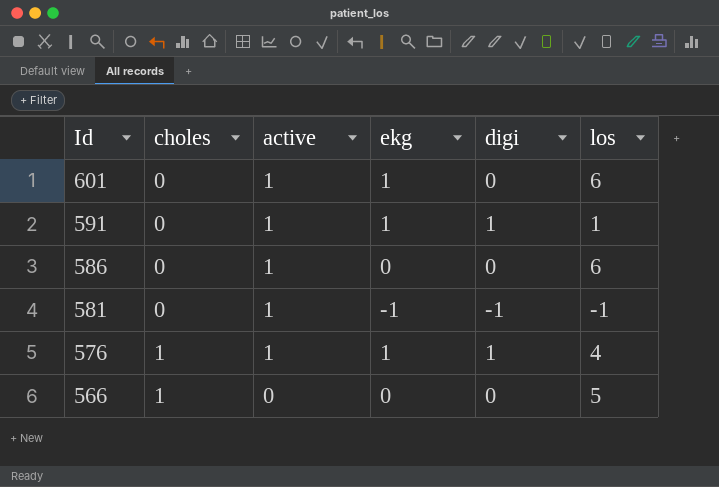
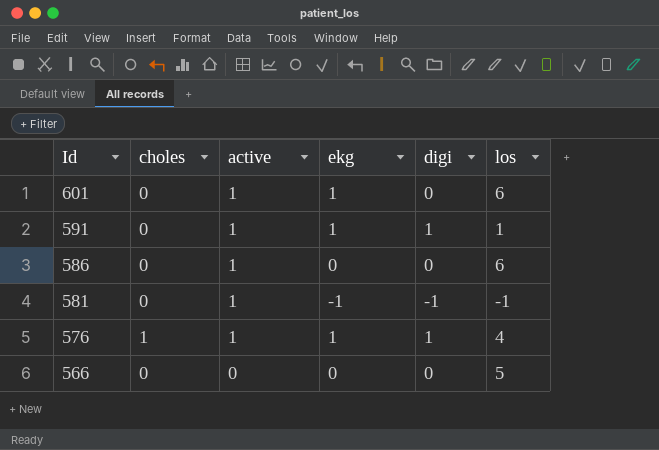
566 | choles: 1 -> 0

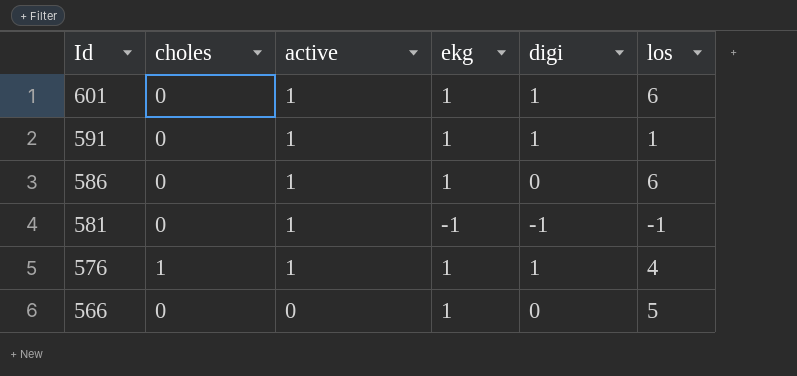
601 | digi: 0 -> 1
586 | ekg: 0 -> 1
566 | ekg: 0 -> 1

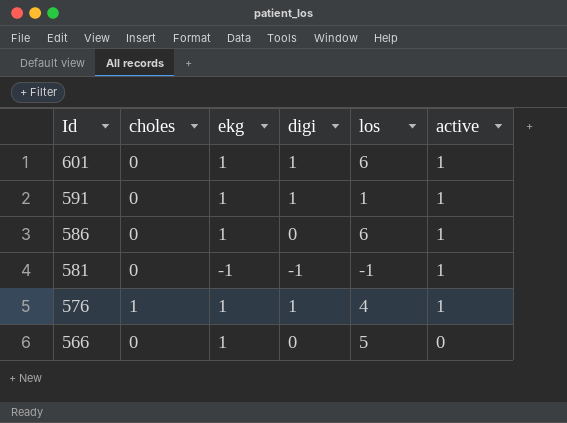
column active | position: 3 -> 6

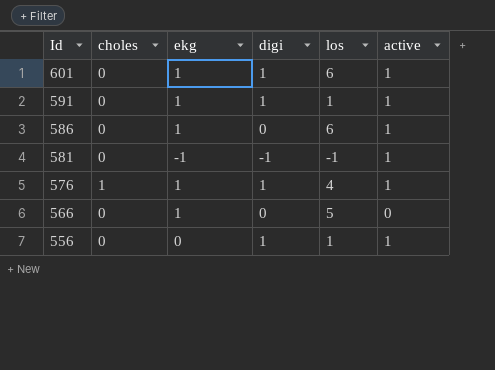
row 556: none -> 0 | 0 | 1 | 1 | 1

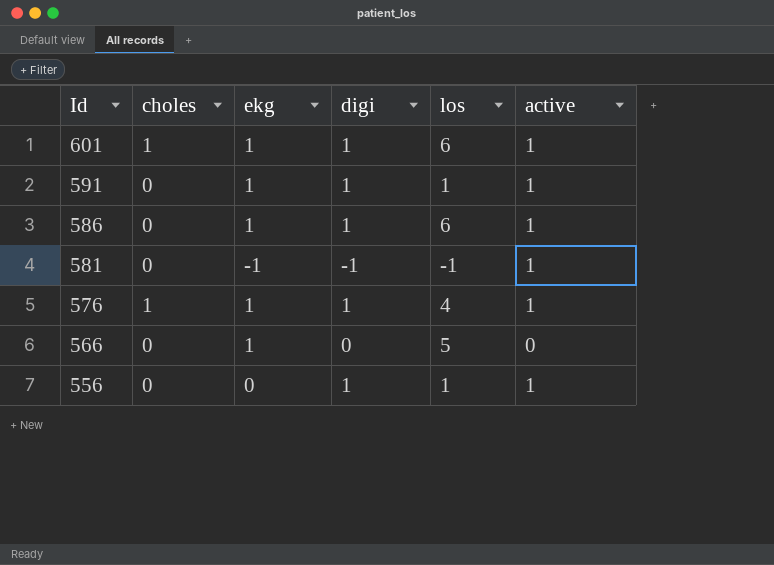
601 | choles: 0 -> 1
586 | digi: 0 -> 1

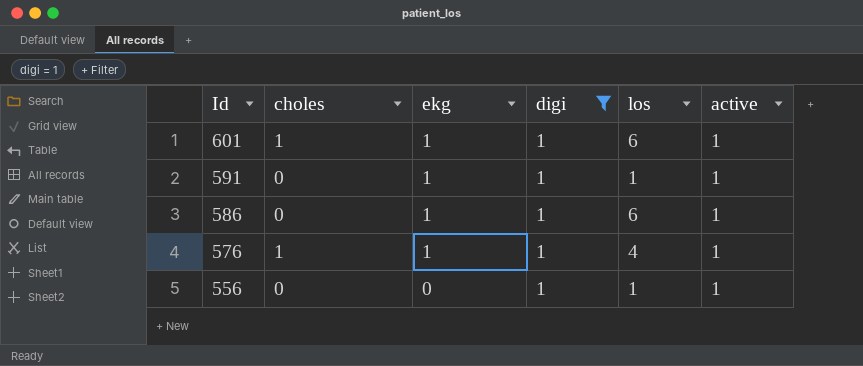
filter: none -> digi = 1

